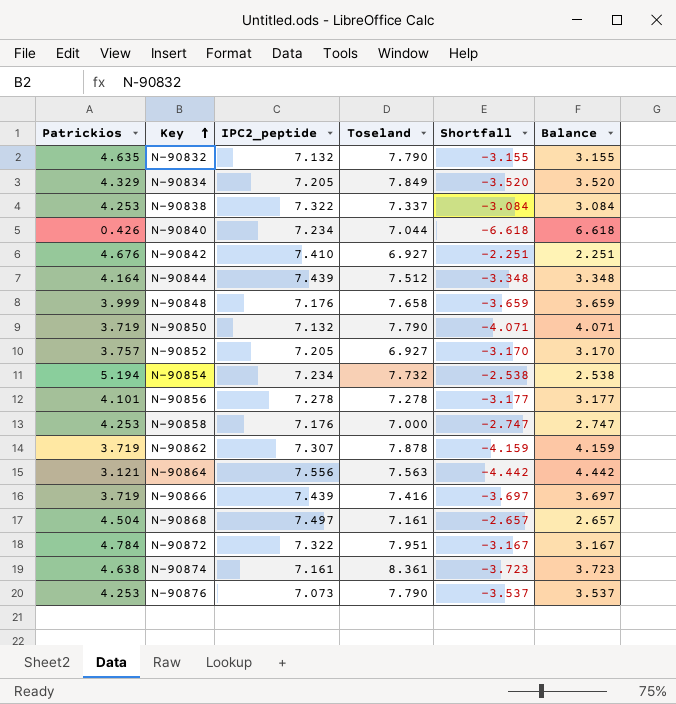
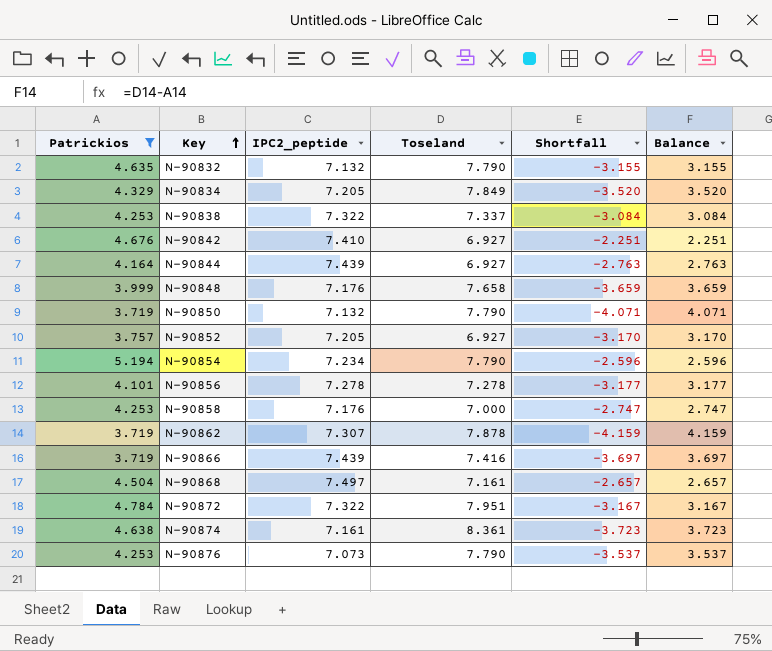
filter: none -> Patrickios >= 3.719
N-90844 | Toseland: 7.512 -> 6.927
N-90844 | Shortfall: -3.348 -> -2.763
N-90844 | Balance: 3.348 -> 2.763
N-90854 | Toseland: 7.732 -> 7.790
N-90854 | Shortfall: -2.538 -> -2.596
N-90854 | Balance: 2.538 -> 2.596

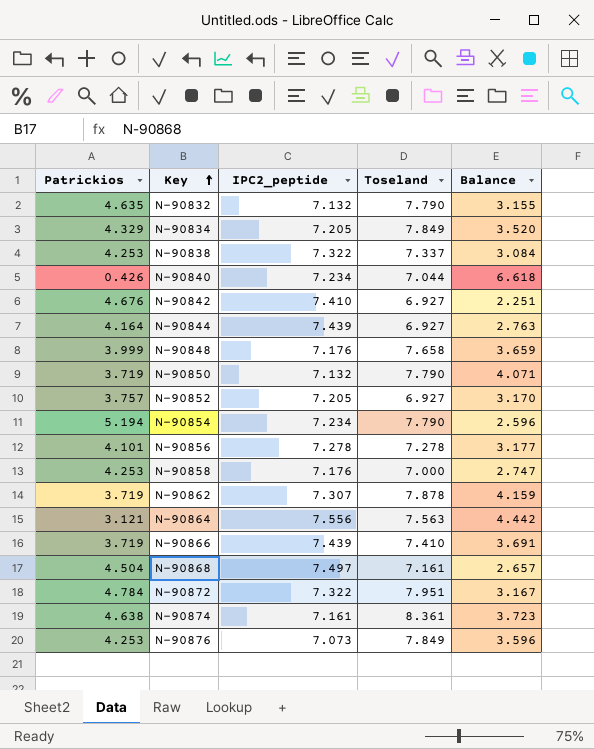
filter: Patrickios >= 3.719 -> none
column Shortfall | formula: [Patrickios] - [Toseland] -> none
N-90866 | Toseland: 7.416 -> 7.410
N-90866 | Balance: 3.697 -> 3.691
N-90876 | Toseland: 7.790 -> 7.849
N-90876 | Balance: 3.537 -> 3.596

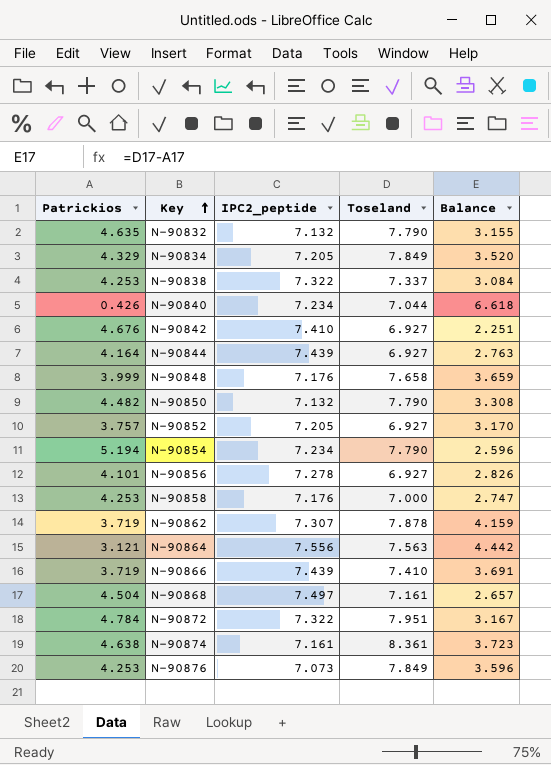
N-90850 | Patrickios: 3.719 -> 4.482
N-90850 | Balance: 4.071 -> 3.308
N-90856 | Toseland: 7.278 -> 6.927
N-90856 | Balance: 3.177 -> 2.826

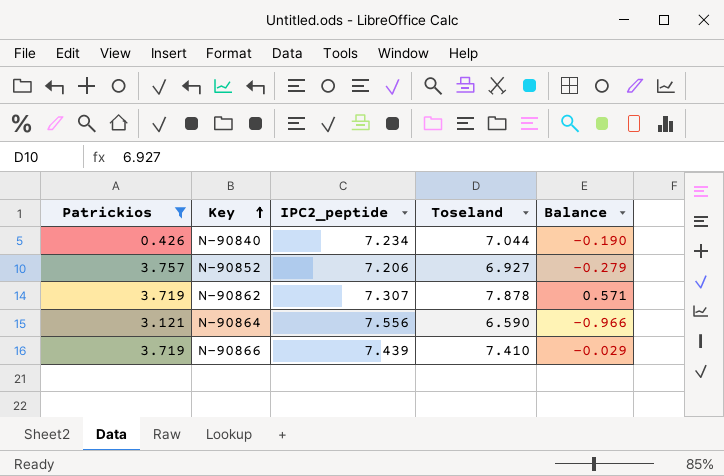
filter: none -> Patrickios <= 3.757
column Balance | formula: [Toseland] - [Patrickios] -> [Toseland] - [IPC2_peptide]
N-90852 | IPC2_peptide: 7.205 -> 7.206
N-90864 | Toseland: 7.563 -> 6.590

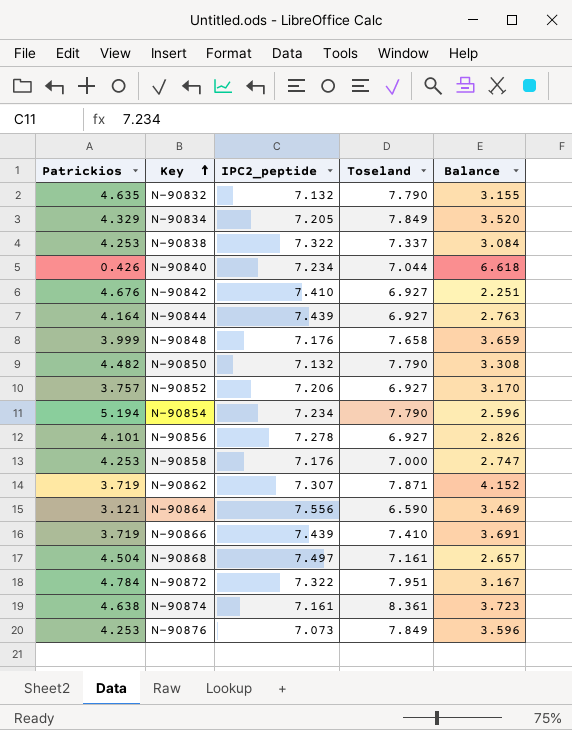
filter: Patrickios <= 3.757 -> none
column Balance | formula: [Toseland] - [IPC2_peptide] -> [Toseland] - [Patrickios]
N-90862 | Toseland: 7.878 -> 7.871

